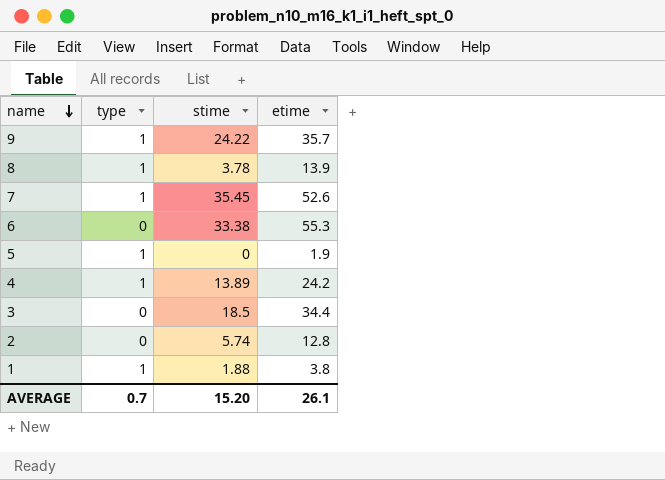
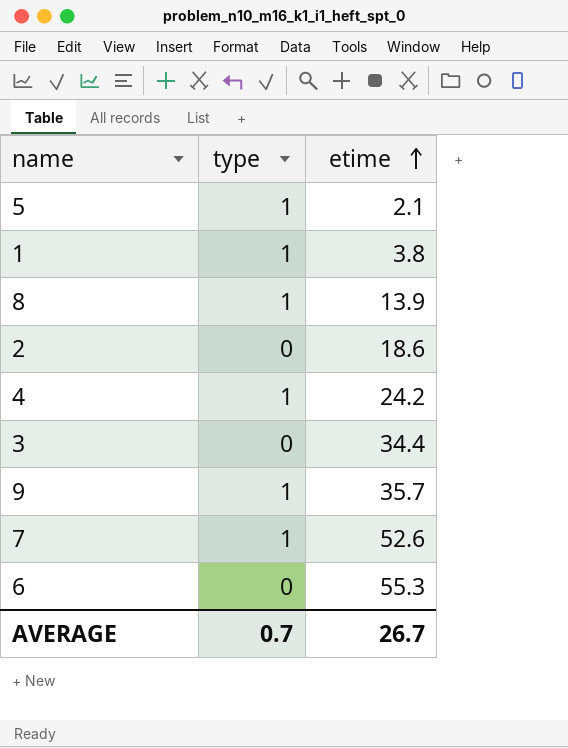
row order: name descending -> etime ascending
column stime | position: 3 -> none
5 | etime: 1.9 -> 2.1
2 | etime: 12.8 -> 18.6
AVERAGE | etime: 26.1 -> 26.7

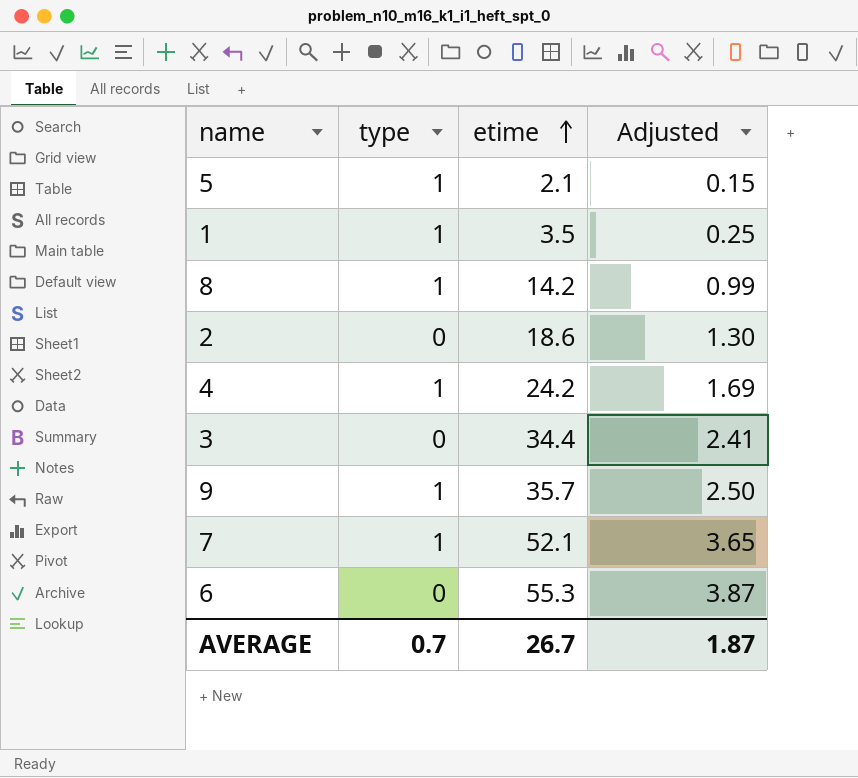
column Adjusted | formula: none -> [etime] * 0.07
1 | etime: 3.8 -> 3.5
8 | etime: 13.9 -> 14.2
7 | etime: 52.6 -> 52.1

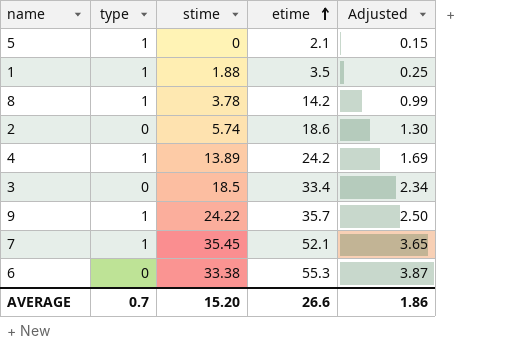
column stime | position: none -> 3
3 | etime: 34.4 -> 33.4
3 | Adjusted: 2.41 -> 2.34
AVERAGE | etime: 26.7 -> 26.6
AVERAGE | Adjusted: 1.87 -> 1.86

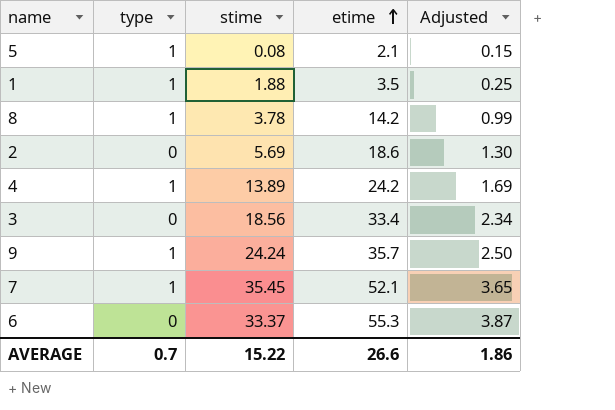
5 | stime: 0 -> 0.08
2 | stime: 5.74 -> 5.69
3 | stime: 18.5 -> 18.56
9 | stime: 24.22 -> 24.24
6 | stime: 33.38 -> 33.37
AVERAGE | stime: 15.20 -> 15.22

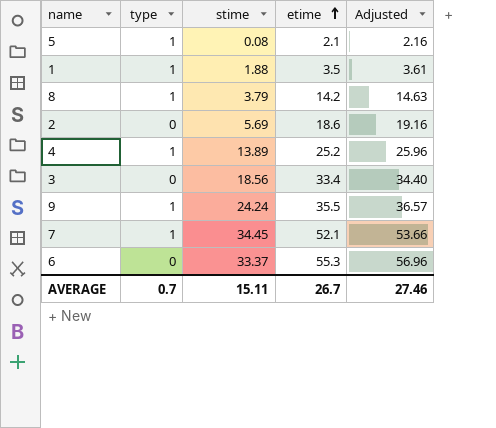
column Adjusted | formula: [etime] * 0.07 -> [etime] * 1.03
8 | stime: 3.78 -> 3.79
4 | etime: 24.2 -> 25.2
9 | etime: 35.7 -> 35.5
7 | stime: 35.45 -> 34.45
AVERAGE | stime: 15.22 -> 15.11
AVERAGE | etime: 26.6 -> 26.7
AVERAGE | Adjusted: 1.86 -> 27.46

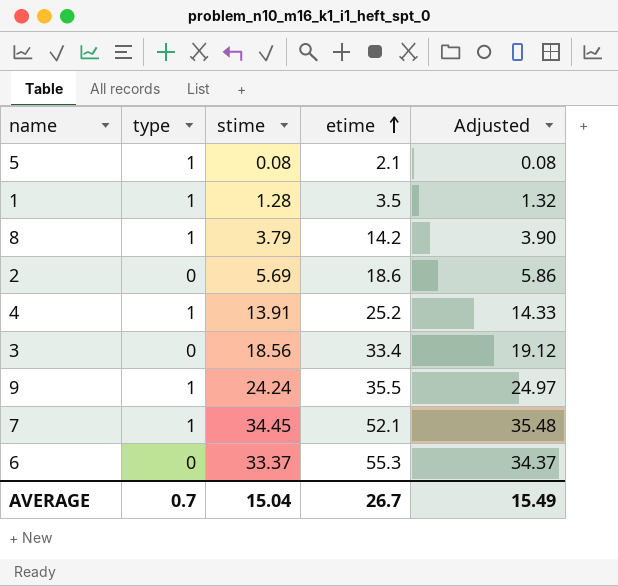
column Adjusted | formula: [etime] * 1.03 -> [stime] * 1.03
1 | stime: 1.88 -> 1.28
4 | stime: 13.89 -> 13.91
AVERAGE | stime: 15.11 -> 15.04
AVERAGE | Adjusted: 27.46 -> 15.49

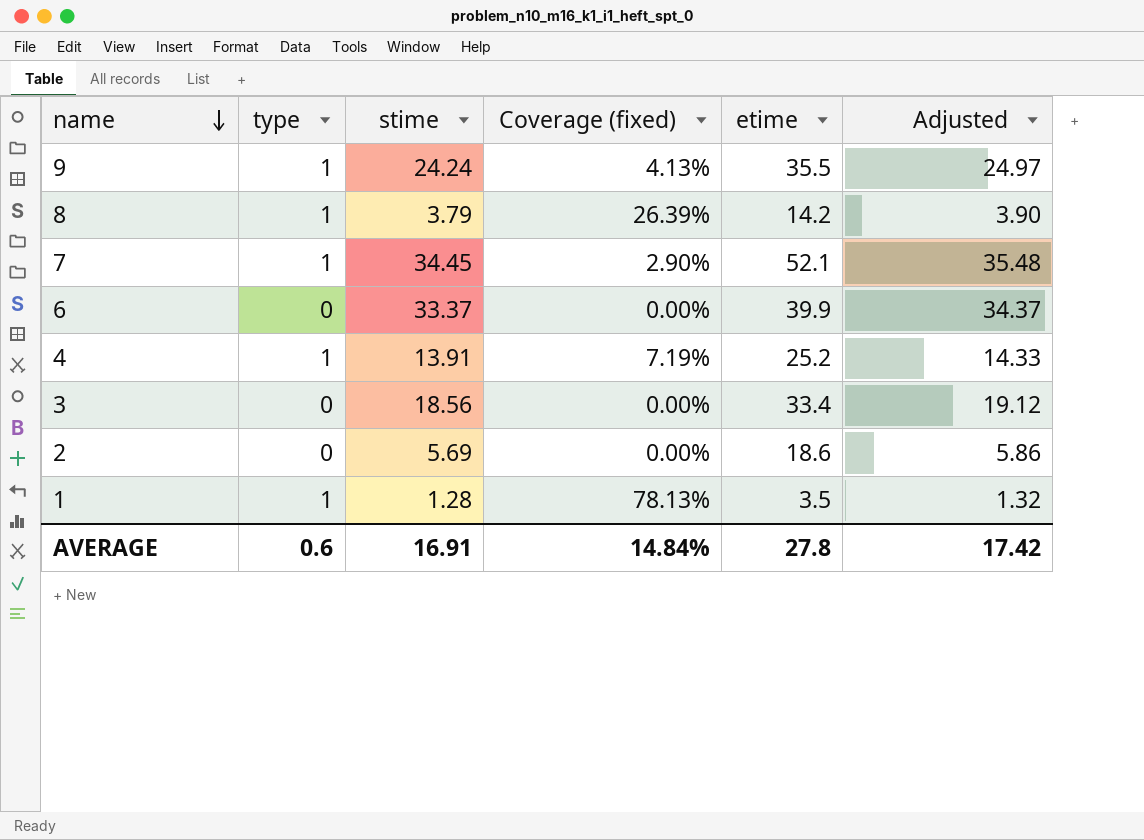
row order: etime ascending -> name descending
column Coverage (fixed) | formula: none -> [type] / [stime]
row 5: 1 | 0.08 | 2.1 | 0.08 -> none
6 | etime: 55.3 -> 39.9
AVERAGE | type: 0.7 -> 0.6
AVERAGE | stime: 15.04 -> 16.91
AVERAGE | etime: 26.7 -> 27.8
AVERAGE | Adjusted: 15.49 -> 17.42

